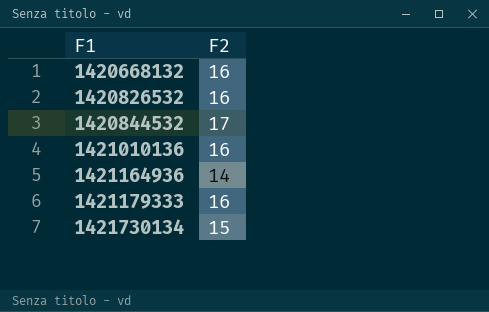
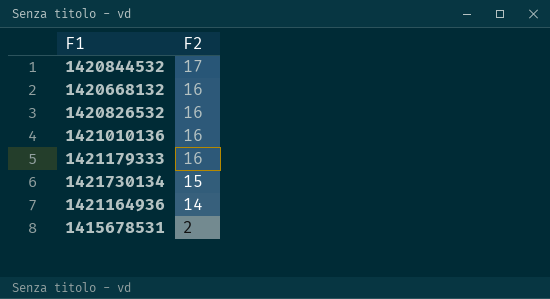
row order: F1 ascending -> F2 descending
row 1415678531: none -> 2

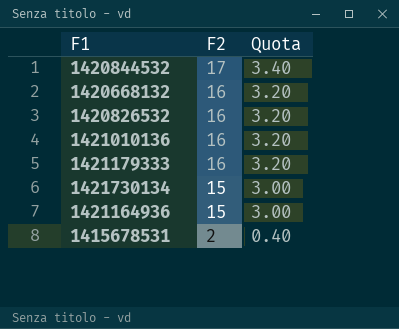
column Quota | formula: none -> [F2] * 0.2
1421164936 | F2: 14 -> 15

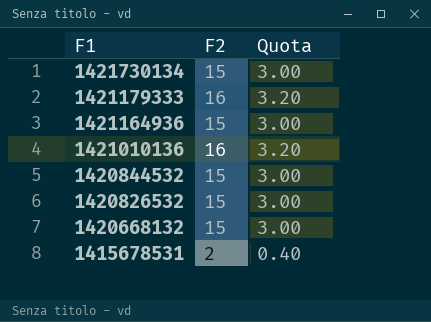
row order: F2 descending -> F1 descending
1420844532 | F2: 17 -> 15
1420844532 | Quota: 3.40 -> 3.00
1420826532 | F2: 16 -> 15
1420826532 | Quota: 3.20 -> 3.00
1420668132 | F2: 16 -> 15
1420668132 | Quota: 3.20 -> 3.00

